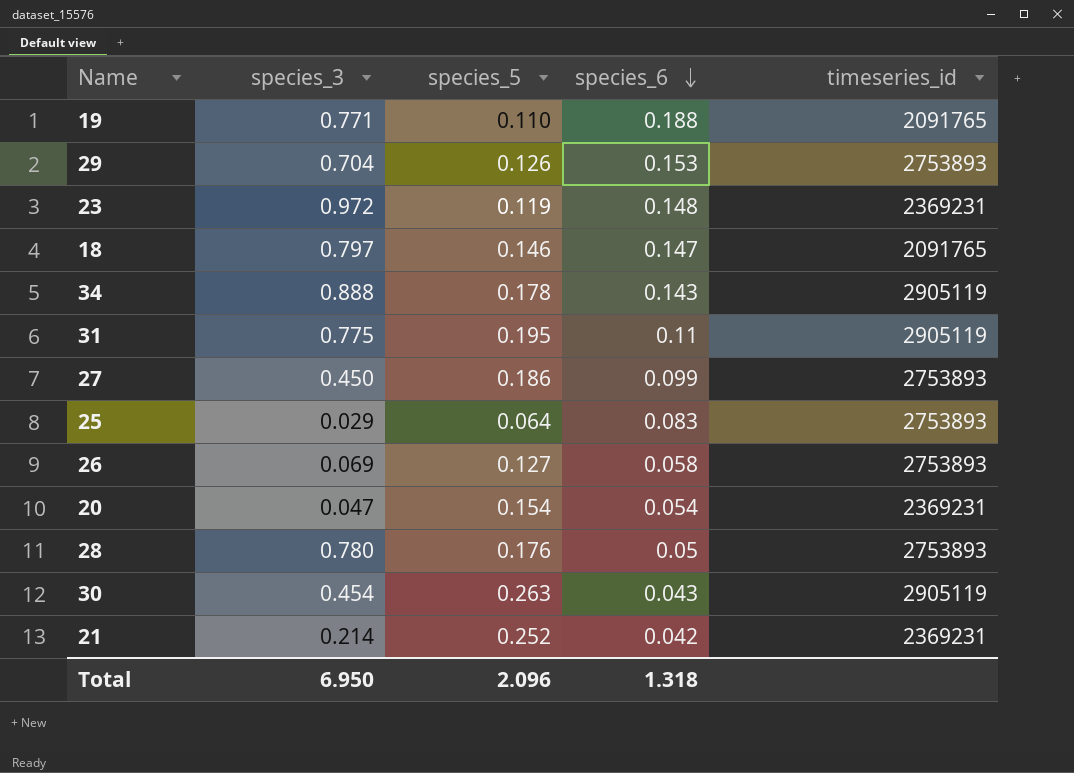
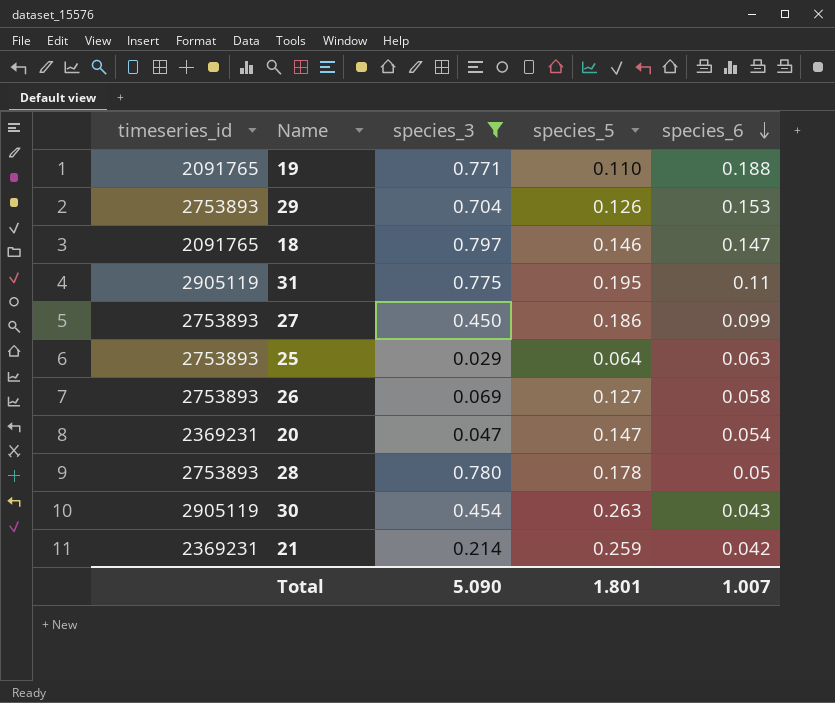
filter: none -> species_3 <= 0.797
column timeseries_id | position: 5 -> 1
25 | species_6: 0.083 -> 0.063
20 | species_5: 0.154 -> 0.147
28 | species_5: 0.176 -> 0.178
21 | species_5: 0.252 -> 0.259
Total | species_3: 6.950 -> 5.090
Total | species_5: 2.096 -> 1.801
Total | species_6: 1.318 -> 1.007

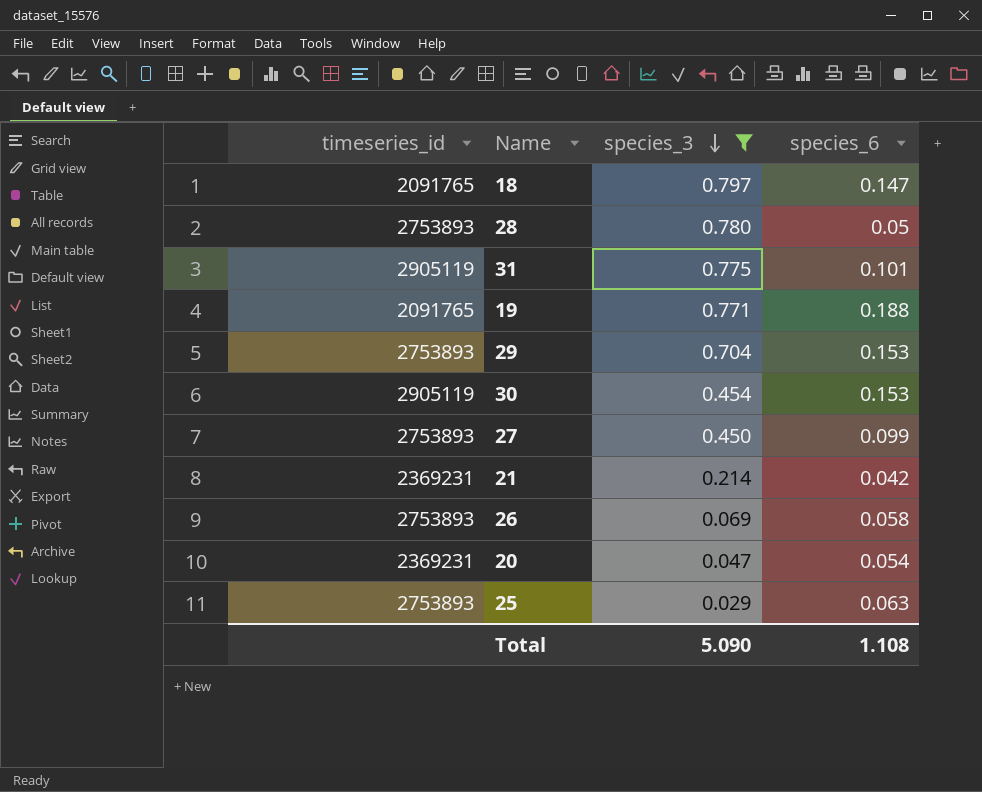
row order: species_6 descending -> species_3 descending
column species_5 | position: 4 -> none
31 | species_6: 0.11 -> 0.101
30 | species_6: 0.043 -> 0.153
Total | species_6: 1.007 -> 1.108

